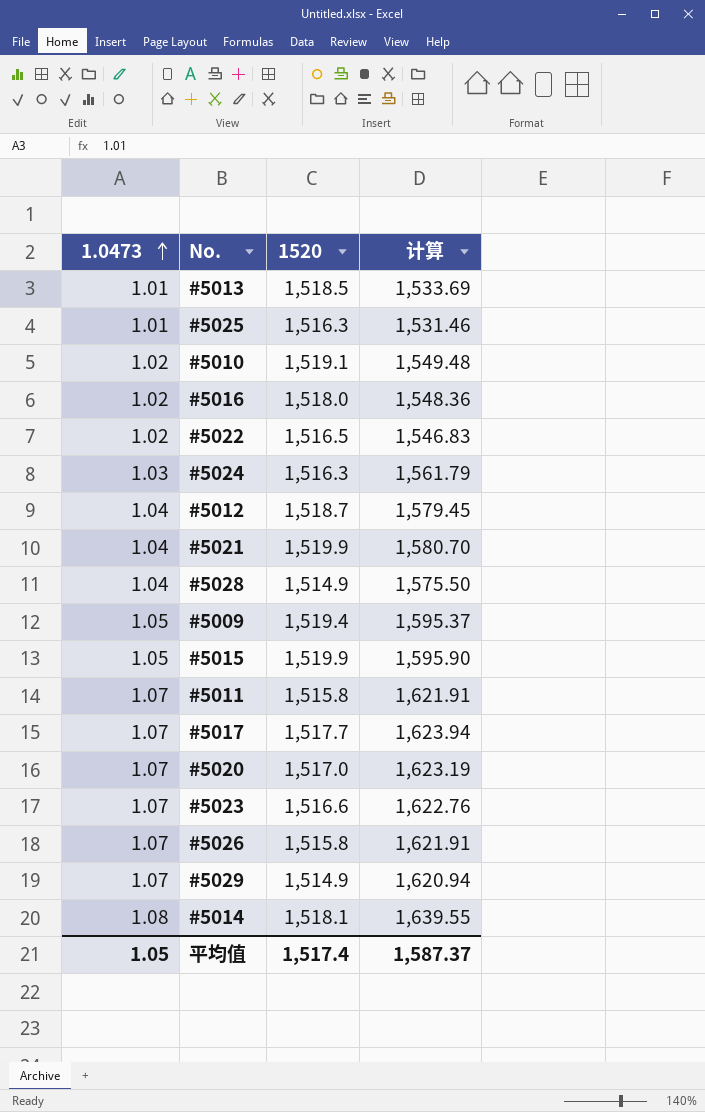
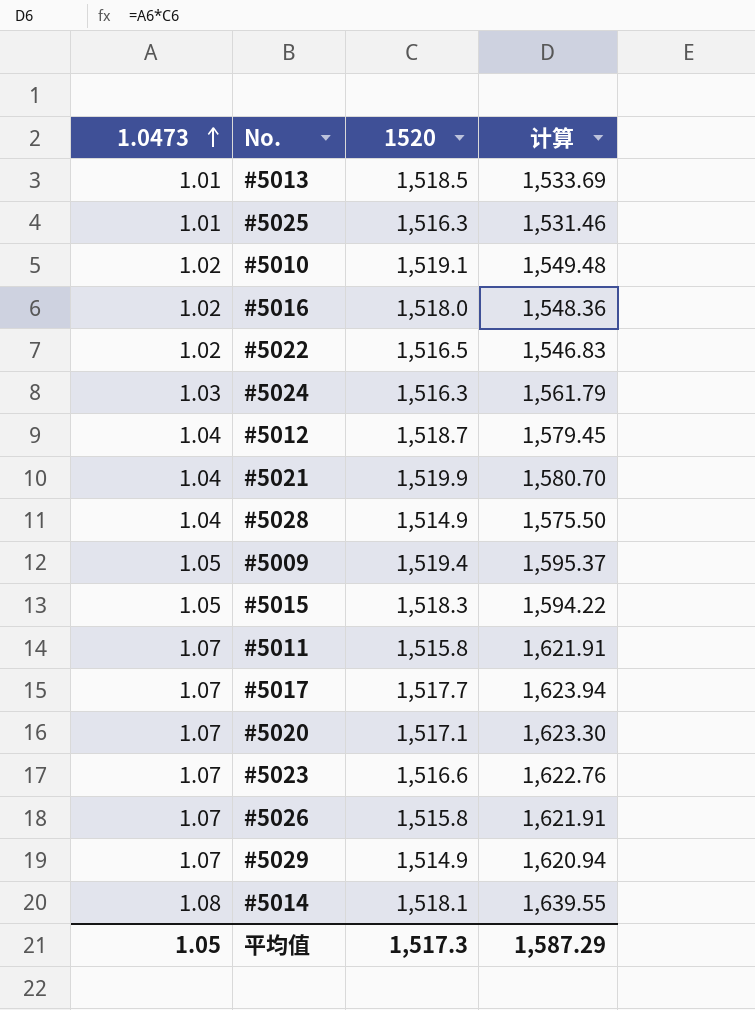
#5015 | 1520: 1,519.9 -> 1,518.3
#5015 | 计算: 1,595.90 -> 1,594.22
#5020 | 1520: 1,517.0 -> 1,517.1
#5020 | 计算: 1,623.19 -> 1,623.30
平均值 | 1520: 1,517.4 -> 1,517.3
平均值 | 计算: 1,587.37 -> 1,587.29

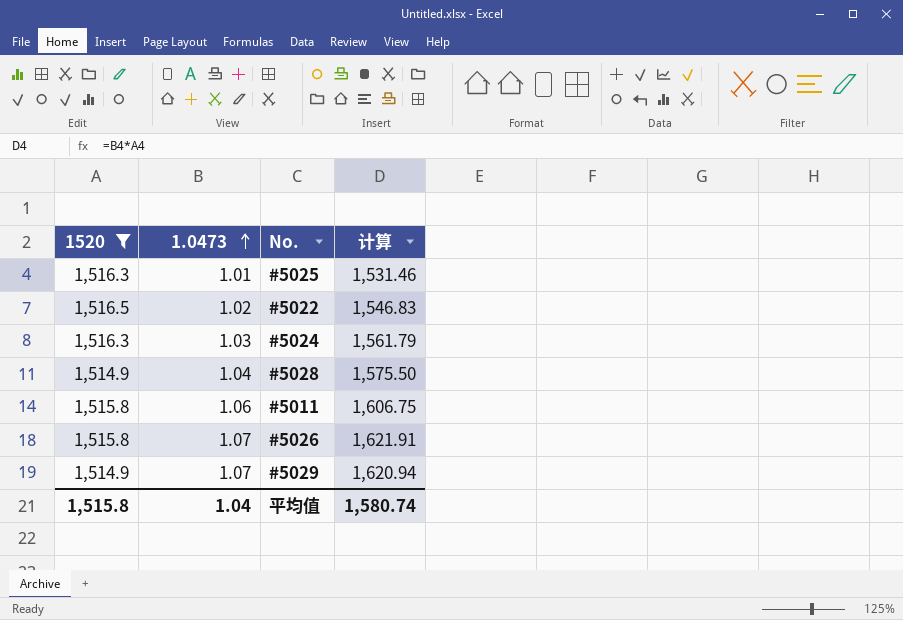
filter: none -> 1520 <= 1,516.5
column 1520 | position: 3 -> 1
#5011 | 1.0473: 1.07 -> 1.06
#5011 | 计算: 1,621.91 -> 1,606.75
平均值 | 1520: 1,517.3 -> 1,515.8
平均值 | 1.0473: 1.05 -> 1.04
平均值 | 计算: 1,587.29 -> 1,580.74

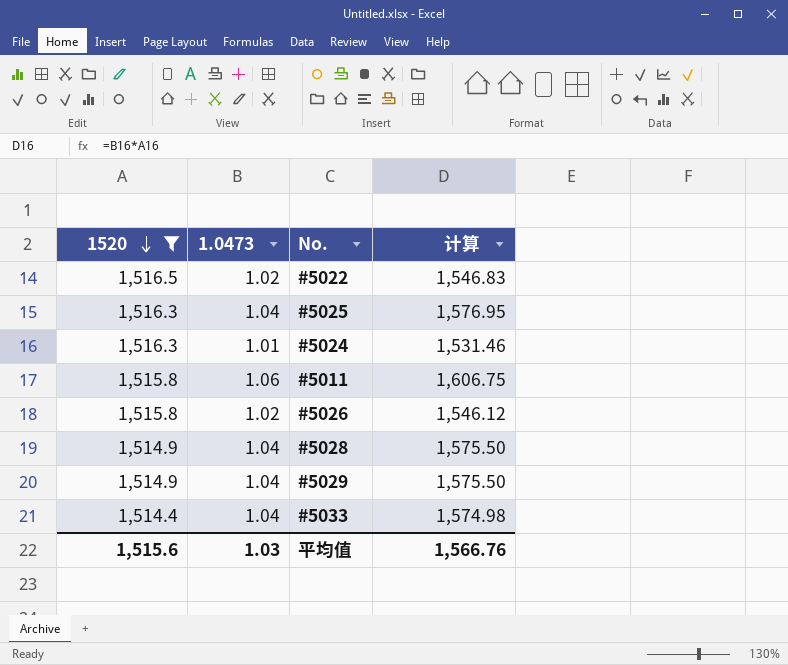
row order: 1.0473 ascending -> 1520 descending
#5025 | 1.0473: 1.01 -> 1.04
#5025 | 计算: 1,531.46 -> 1,576.95
#5024 | 1.0473: 1.03 -> 1.01
#5024 | 计算: 1,561.79 -> 1,531.46
#5026 | 1.0473: 1.07 -> 1.02
#5026 | 计算: 1,621.91 -> 1,546.12
#5029 | 1.0473: 1.07 -> 1.04
#5029 | 计算: 1,620.94 -> 1,575.50
row #5033: none -> 1,514.4 | 1.04 | 1,574.98
平均值 | 1520: 1,515.8 -> 1,515.6
平均值 | 1.0473: 1.04 -> 1.03
平均值 | 计算: 1,580.74 -> 1,566.76

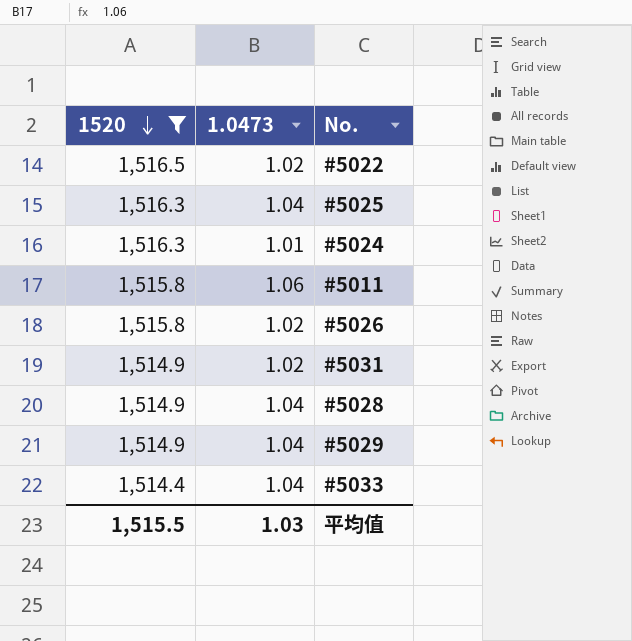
column 计算 | formula: [1520] * [1.0473] -> none
row #5031: none -> 1,514.9 | 1.02
平均值 | 1520: 1,515.6 -> 1,515.5

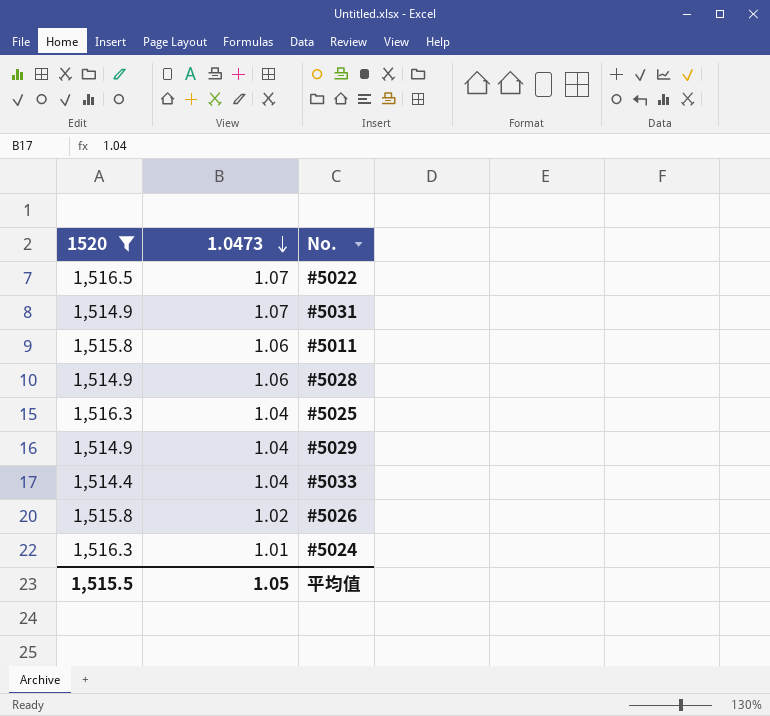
row order: 1520 descending -> 1.0473 descending
#5022 | 1.0473: 1.02 -> 1.07
#5031 | 1.0473: 1.02 -> 1.07
#5028 | 1.0473: 1.04 -> 1.06
平均值 | 1.0473: 1.03 -> 1.05

